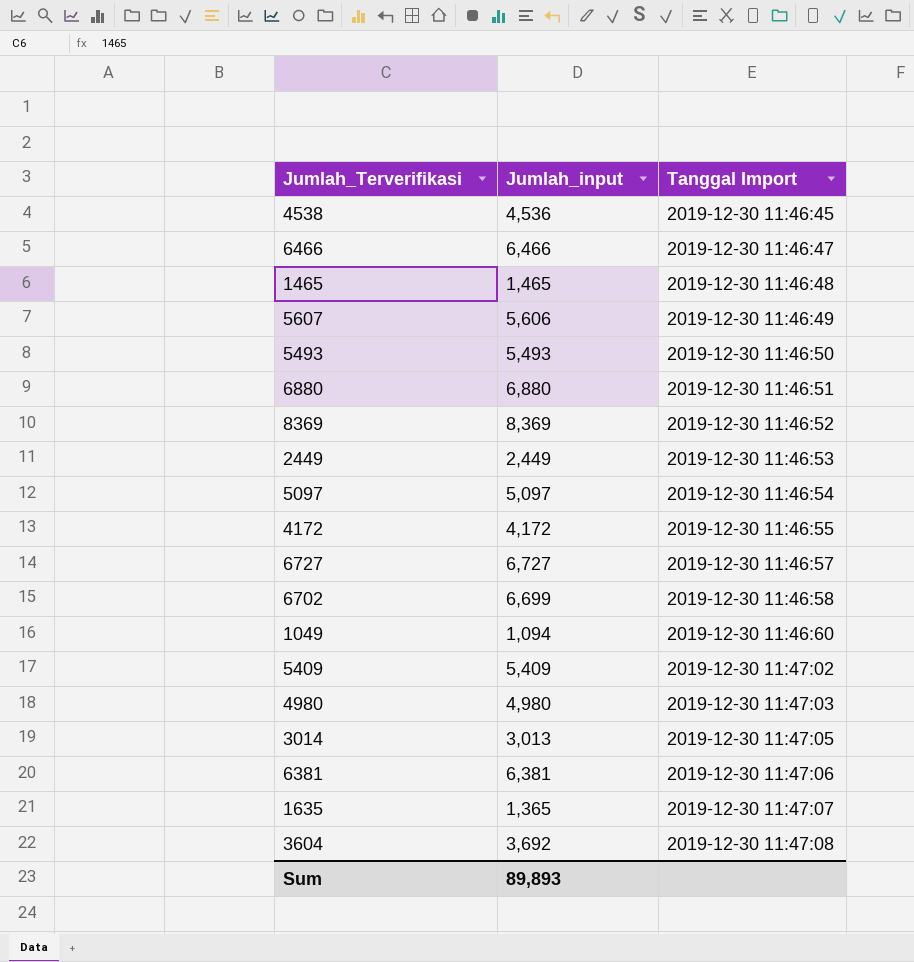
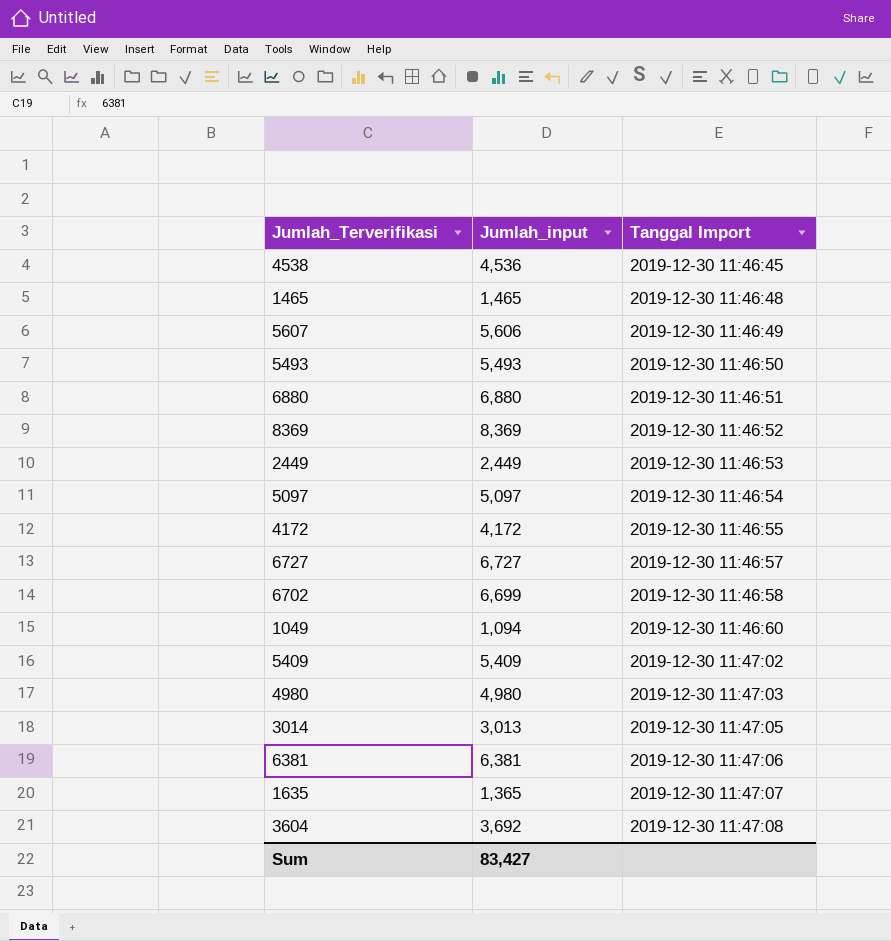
row 6466: 6,466 | 2019-12-30 11:46:47 -> none
Sum | Jumlah_input: 89,893 -> 83,427

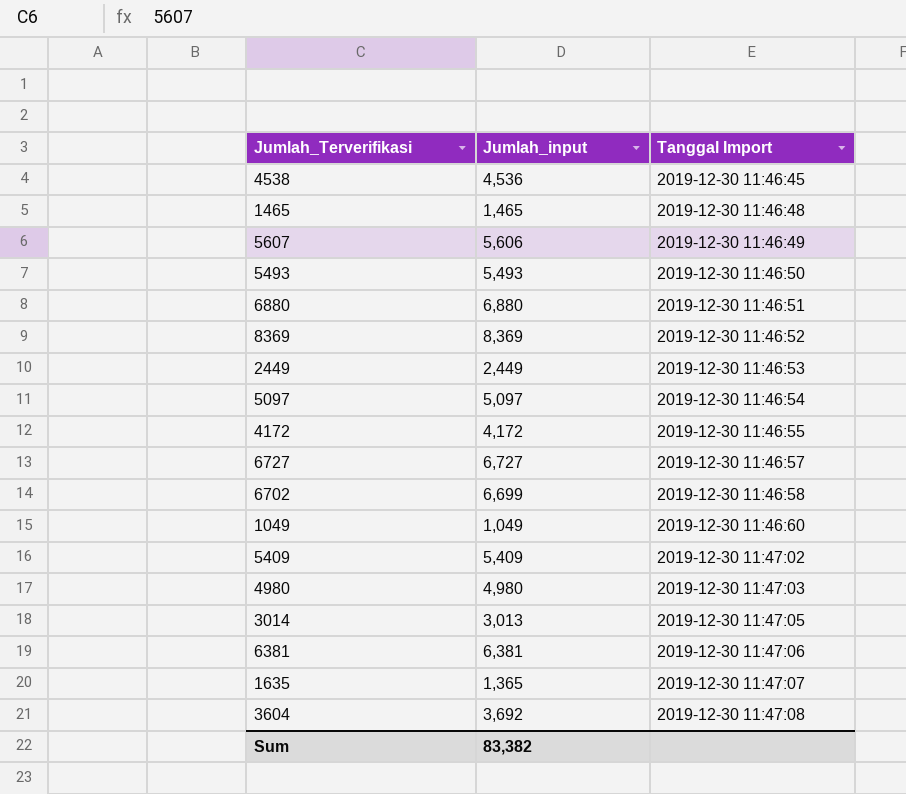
1049 | Jumlah_input: 1,094 -> 1,049
Sum | Jumlah_input: 83,427 -> 83,382

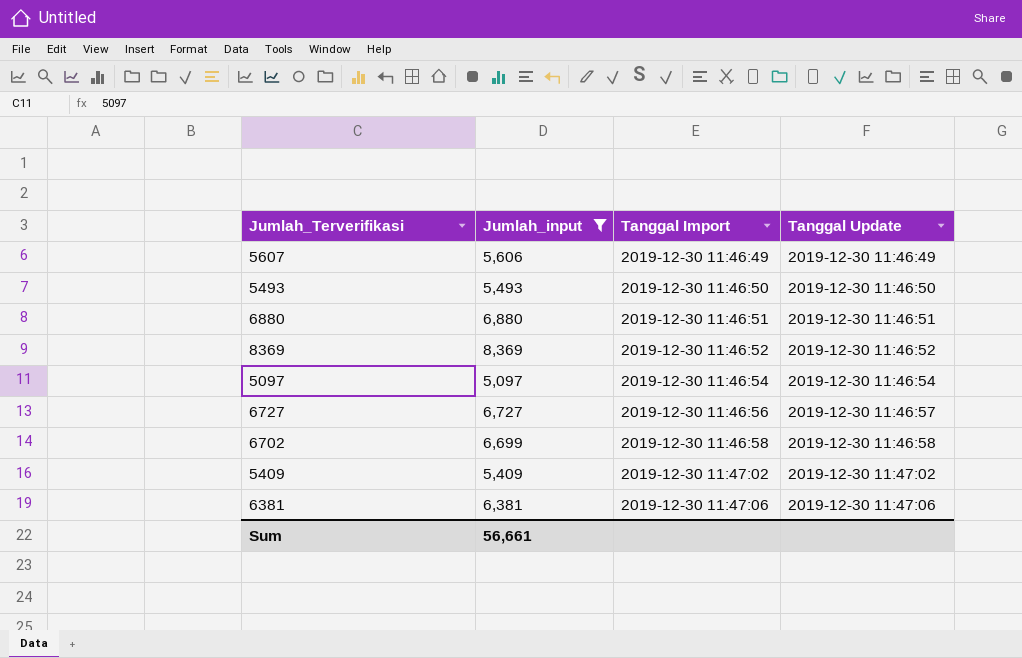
filter: none -> Jumlah_input >= 5,097
column Tanggal Update | position: none -> 4
6727 | Tanggal Import: 2019-12-30 11:46:57 -> 2019-12-30 11:46:56
Sum | Jumlah_input: 83,382 -> 56,661

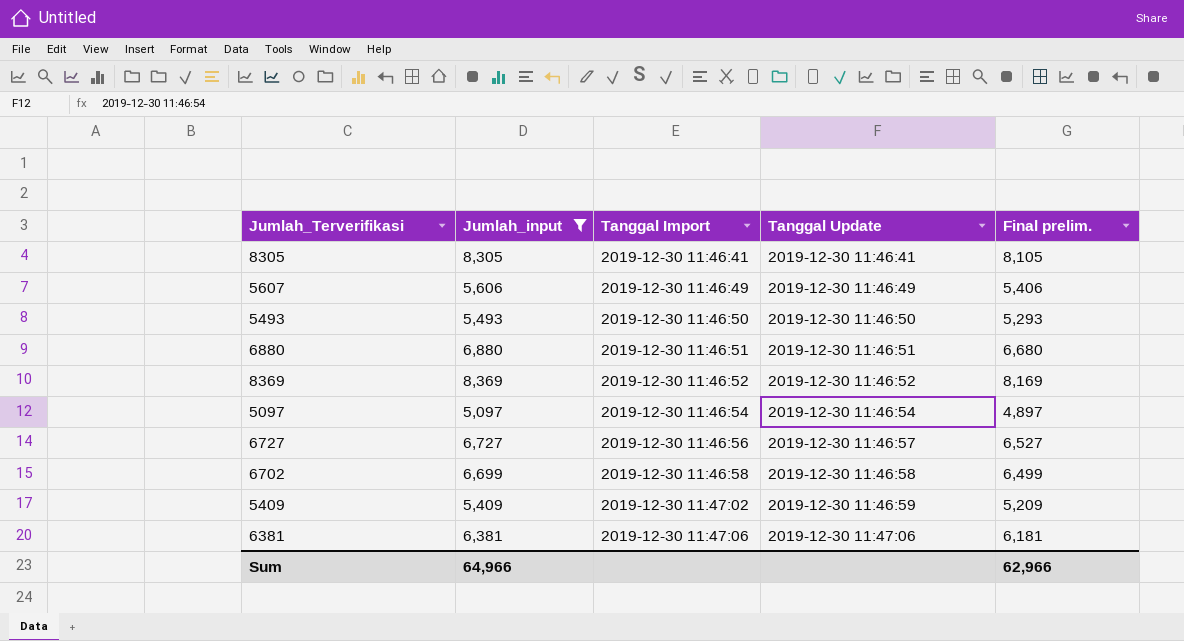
column Final prelim. | formula: none -> [Jumlah_input] - 200
row 8305: none -> 8,305 | 2019-12-30 11:46:41 | 2019-12-30 11:46:41 | 8,105
5409 | Tanggal Update: 2019-12-30 11:47:02 -> 2019-12-30 11:46:59
Sum | Jumlah_input: 56,661 -> 64,966

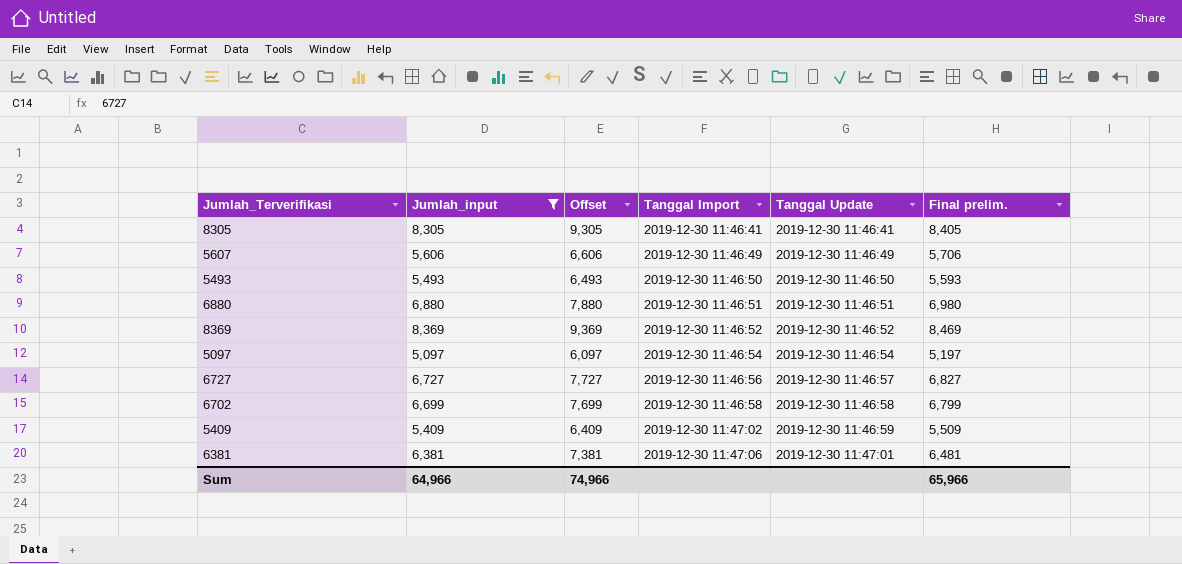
column Offset | formula: none -> [Jumlah_input] + 1000
column Final prelim. | formula: [Jumlah_input] - 200 -> [Jumlah_input] + 100
6381 | Tanggal Update: 2019-12-30 11:47:06 -> 2019-12-30 11:47:01
Sum | Final prelim.: 62,966 -> 65,966

